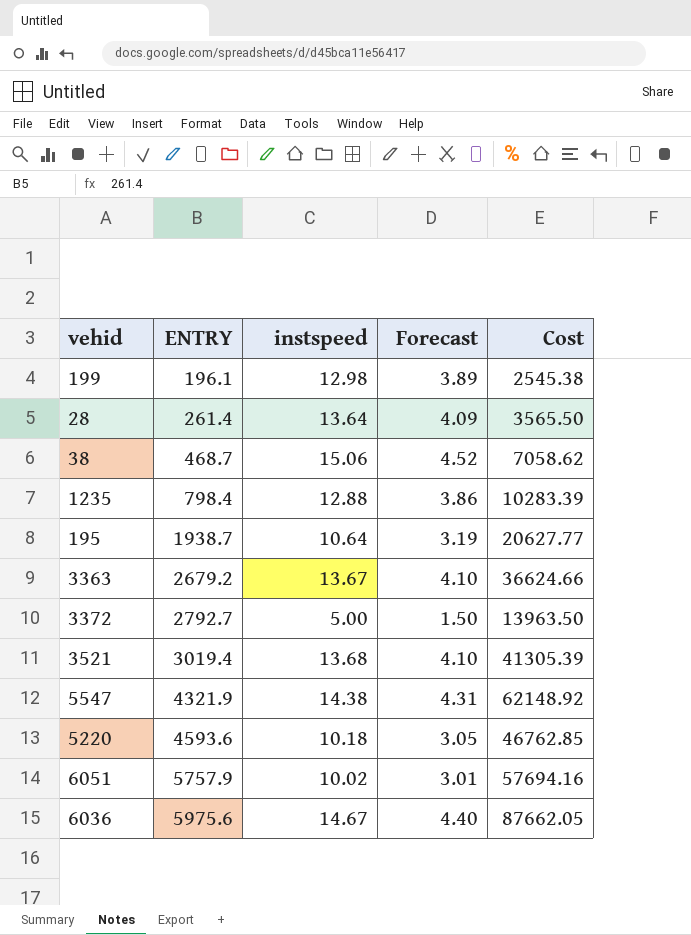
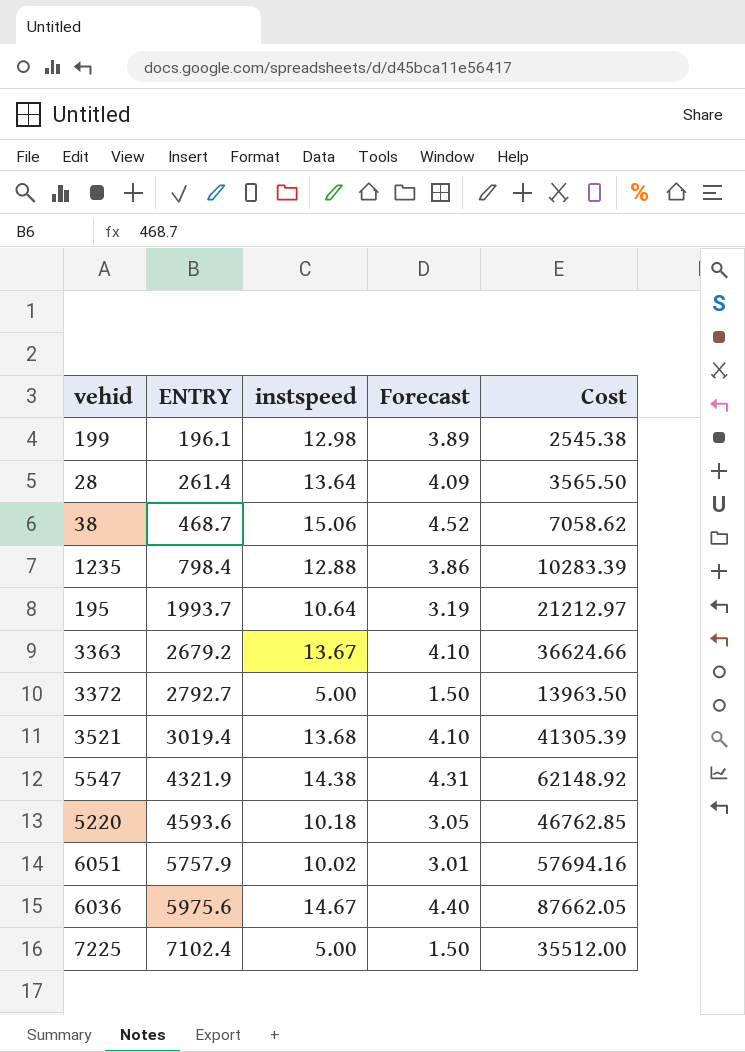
195 | ENTRY: 1938.7 -> 1993.7
195 | Cost: 20627.77 -> 21212.97
row 7225: none -> 7102.4 | 5.00 | 1.50 | 35512.00

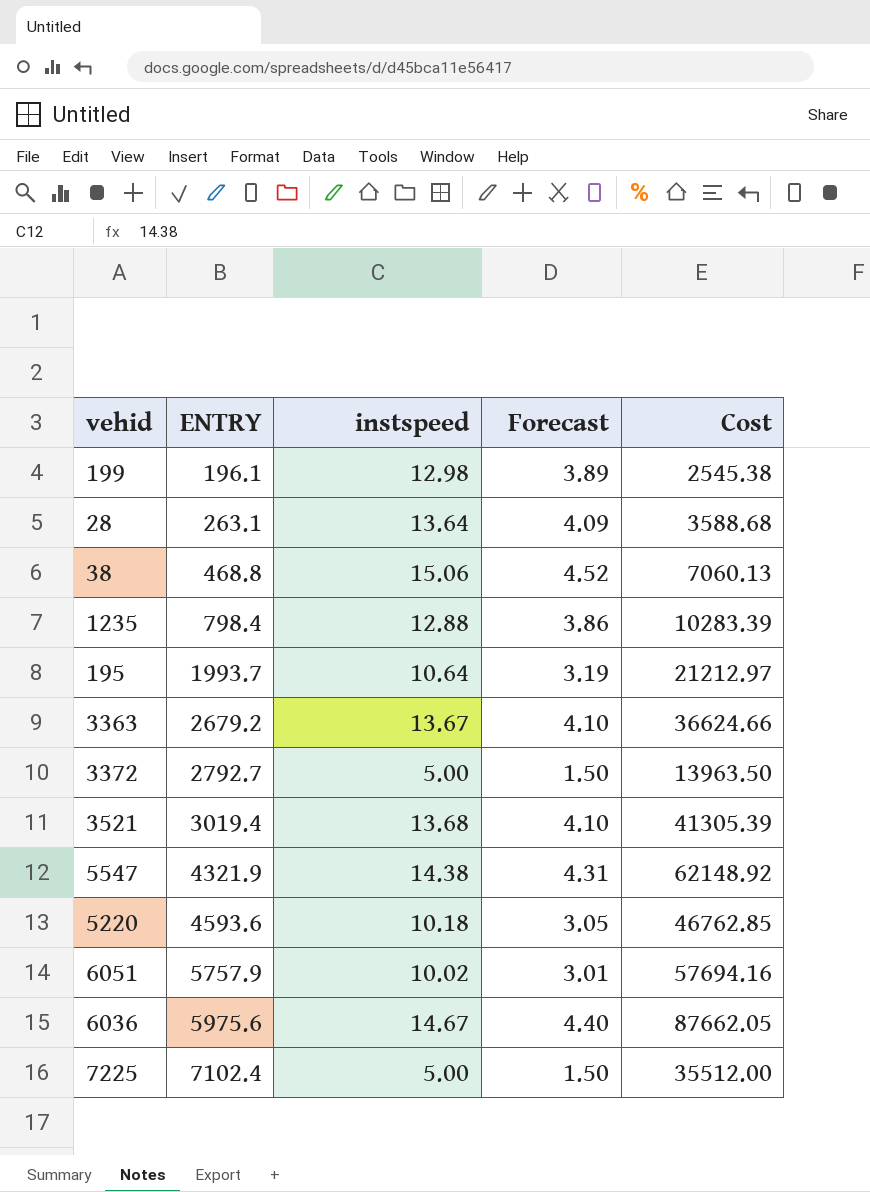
28 | ENTRY: 261.4 -> 263.1
28 | Cost: 3565.50 -> 3588.68
38 | ENTRY: 468.7 -> 468.8
38 | Cost: 7058.62 -> 7060.13

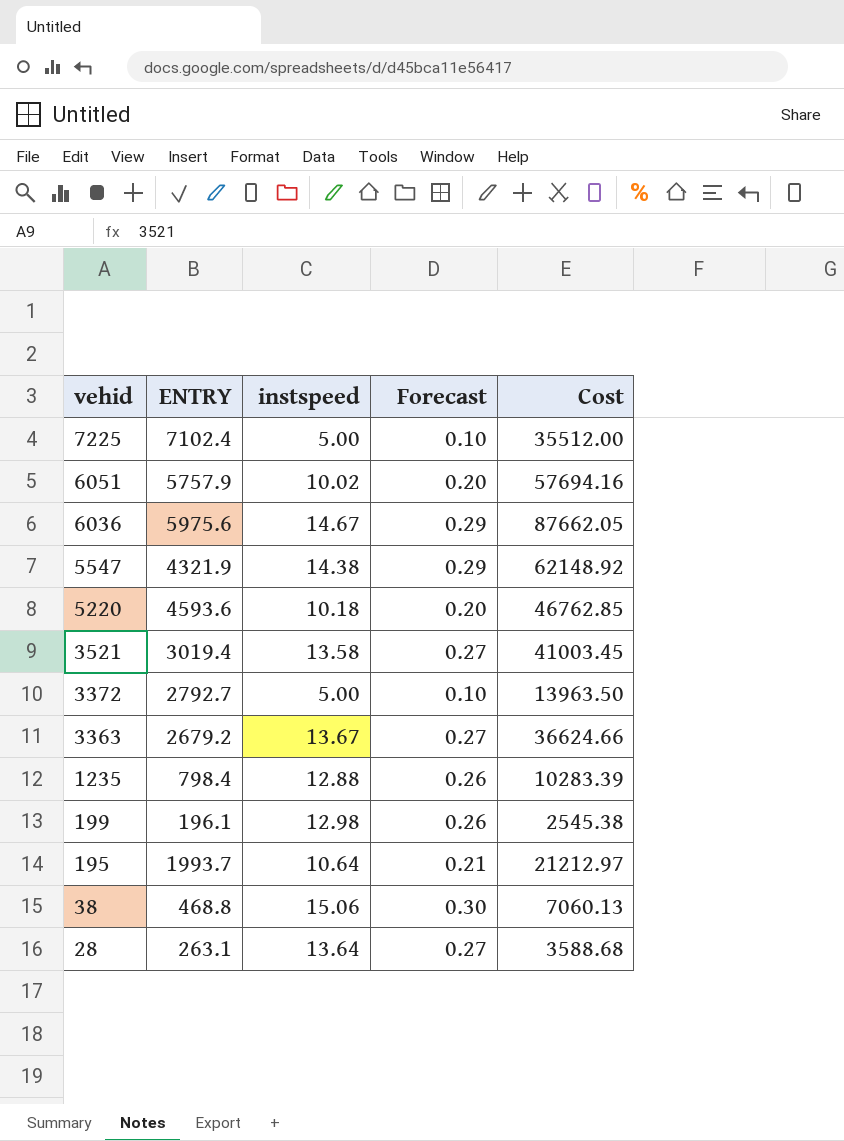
row order: ENTRY ascending -> vehid descending
column Forecast | formula: [instspeed] * 0.3 -> [instspeed] * 0.02
3521 | instspeed: 13.68 -> 13.58
3521 | Cost: 41305.39 -> 41003.45

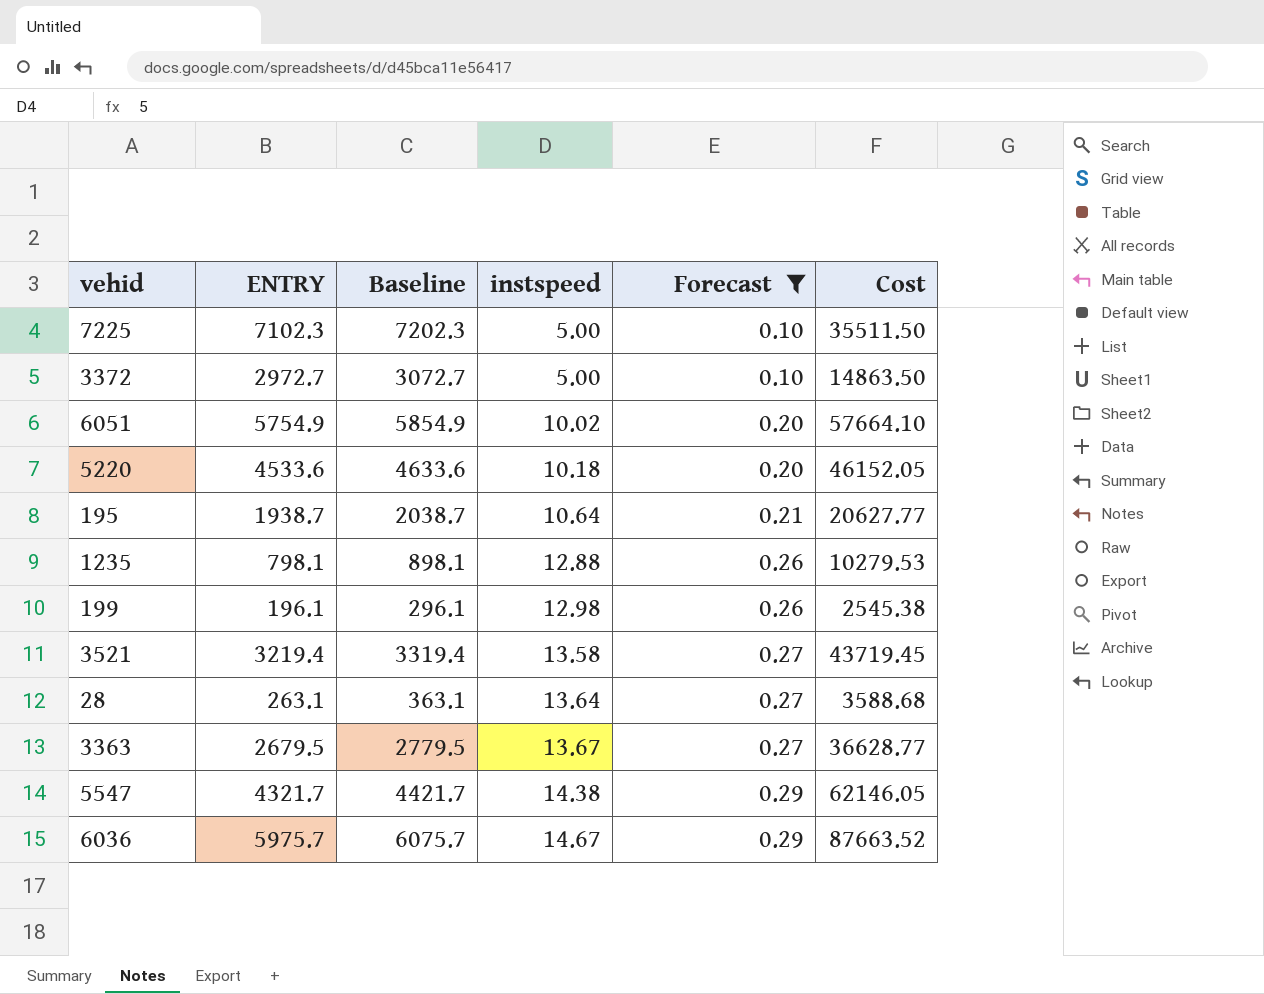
filter: none -> Forecast != 0.30
row order: vehid descending -> instspeed ascending
column Baseline | formula: none -> [ENTRY] + 100
7225 | ENTRY: 7102.4 -> 7102.3
7225 | Cost: 35512.00 -> 35511.50
3372 | ENTRY: 2792.7 -> 2972.7
3372 | Cost: 13963.50 -> 14863.50
6051 | ENTRY: 5757.9 -> 5754.9
6051 | Cost: 57694.16 -> 57664.10
5220 | ENTRY: 4593.6 -> 4533.6
5220 | Cost: 46762.85 -> 46152.05
195 | ENTRY: 1993.7 -> 1938.7
195 | Cost: 21212.97 -> 20627.77
1235 | ENTRY: 798.4 -> 798.1
1235 | Cost: 10283.39 -> 10279.53
3521 | ENTRY: 3019.4 -> 3219.4
3521 | Cost: 41003.45 -> 43719.45
3363 | ENTRY: 2679.2 -> 2679.5
3363 | Cost: 36624.66 -> 36628.77
5547 | ENTRY: 4321.9 -> 4321.7
5547 | Cost: 62148.92 -> 62146.05
6036 | ENTRY: 5975.6 -> 5975.7
6036 | Cost: 87662.05 -> 87663.52

